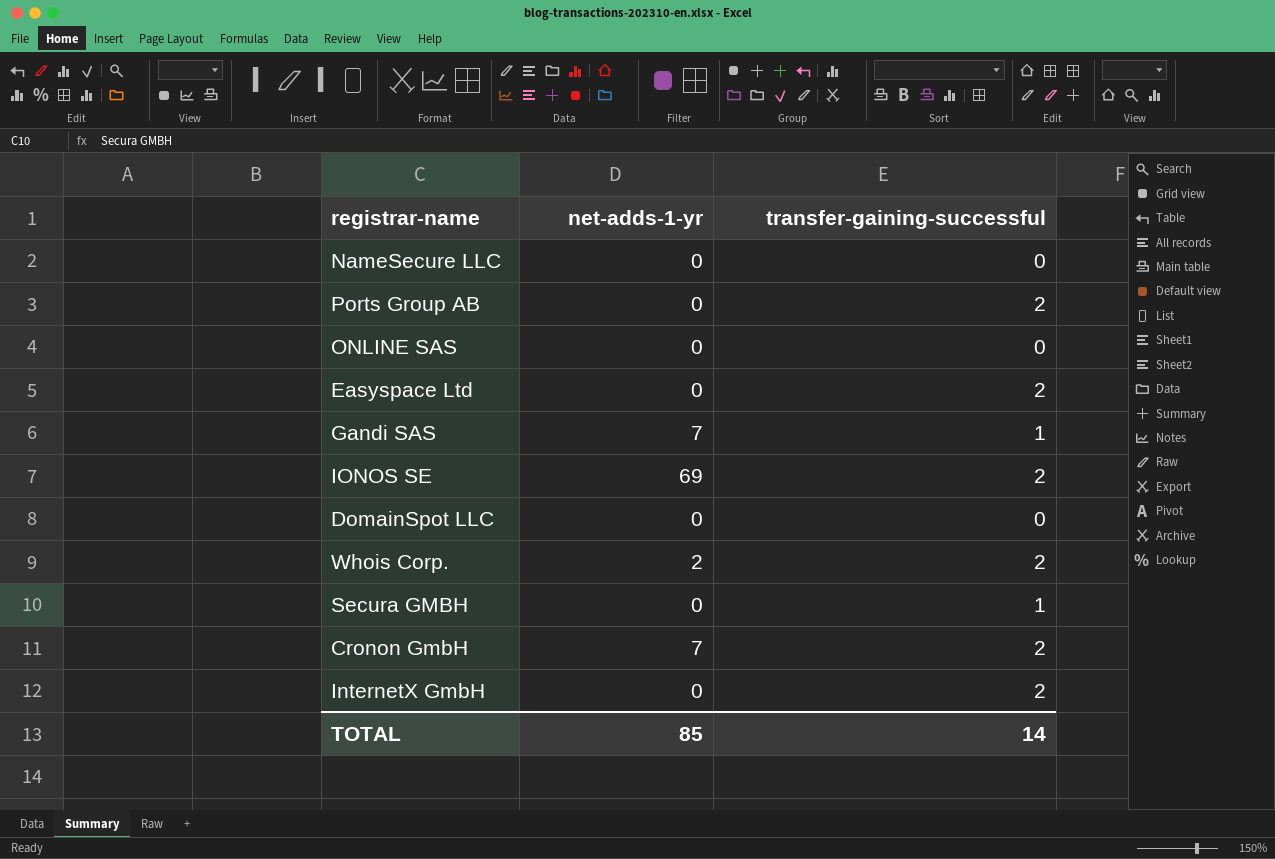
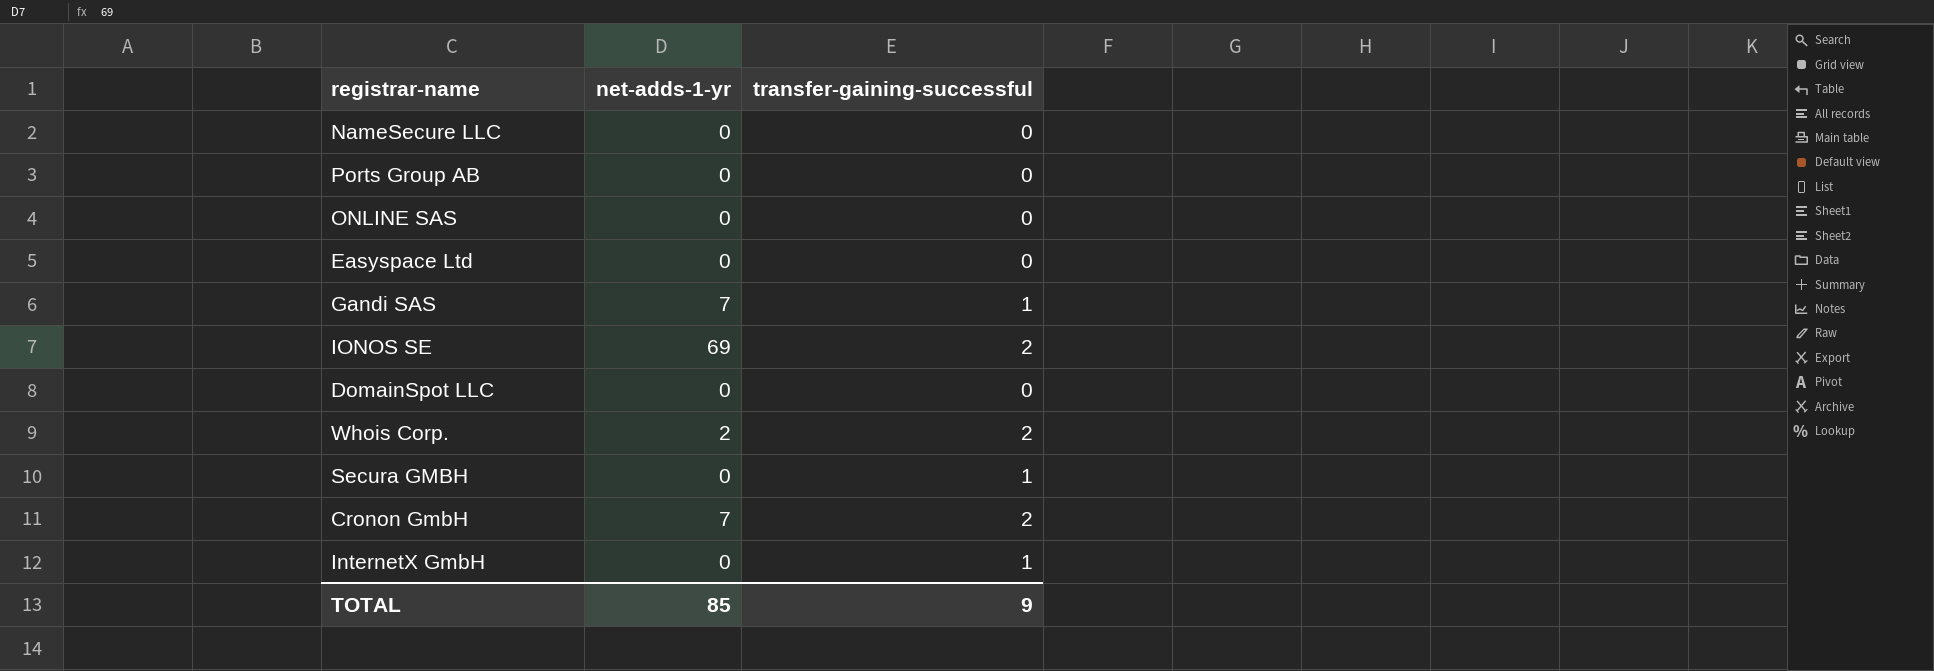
Ports Group AB | transfer-gaining-successful: 2 -> 0
Easyspace Ltd | transfer-gaining-successful: 2 -> 0
InternetX GmbH | transfer-gaining-successful: 2 -> 1
TOTAL | transfer-gaining-successful: 14 -> 9

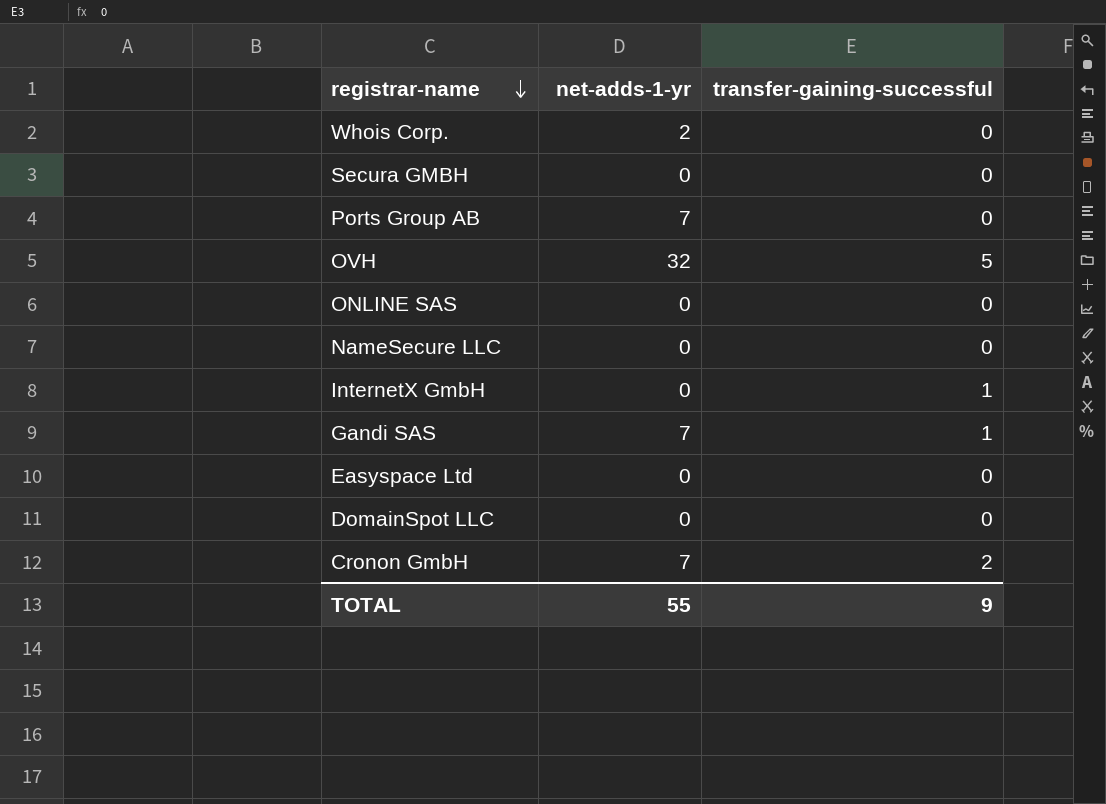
row order: none -> registrar-name descending
row IONOS SE: 69 | 2 -> none
Whois Corp. | transfer-gaining-successful: 2 -> 0
Secura GMBH | transfer-gaining-successful: 1 -> 0
Ports Group AB | net-adds-1-yr: 0 -> 7
row OVH: none -> 32 | 5
TOTAL | net-adds-1-yr: 85 -> 55

